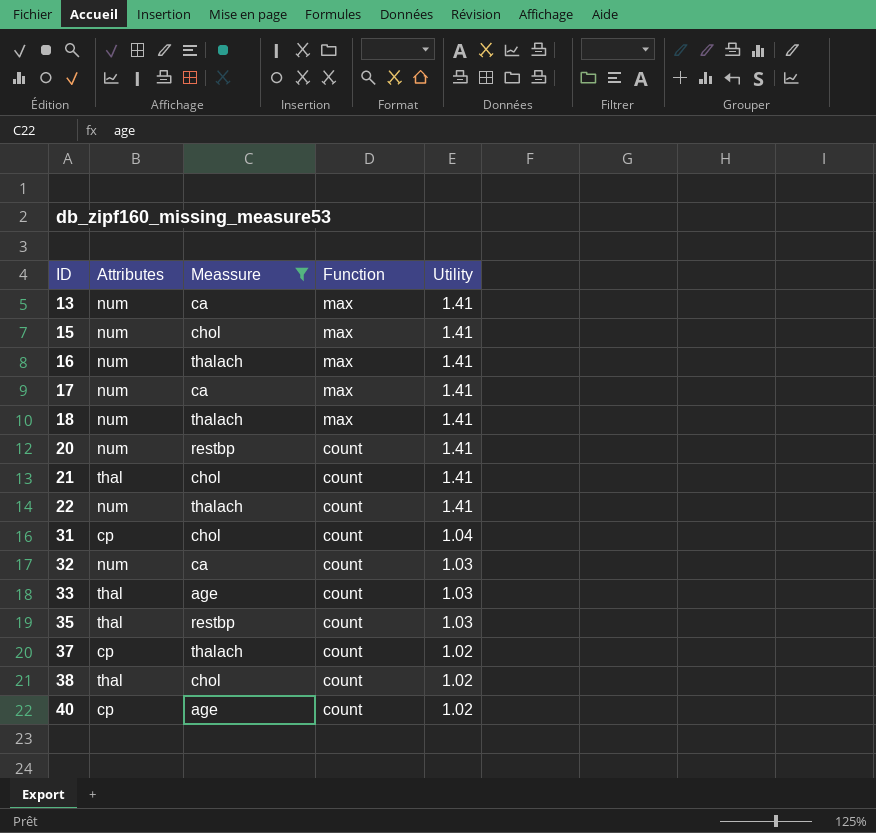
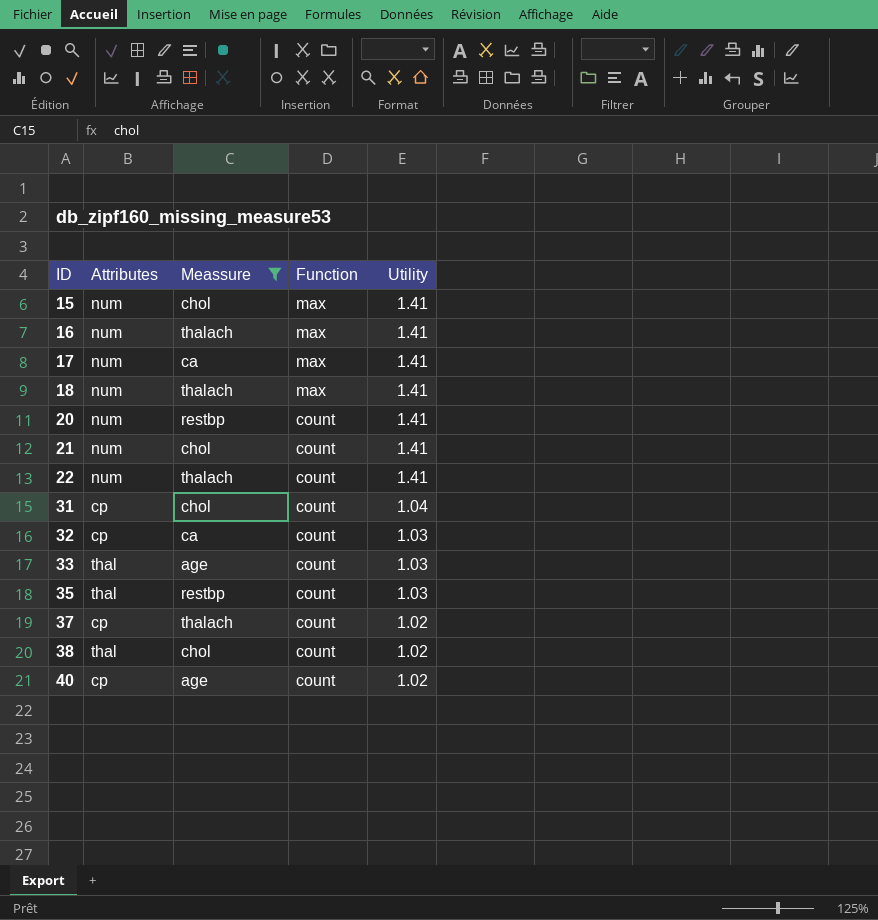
row 13: num | ca | max | 1.41 -> none
21 | Attributes: thal -> num
32 | Attributes: num -> cp

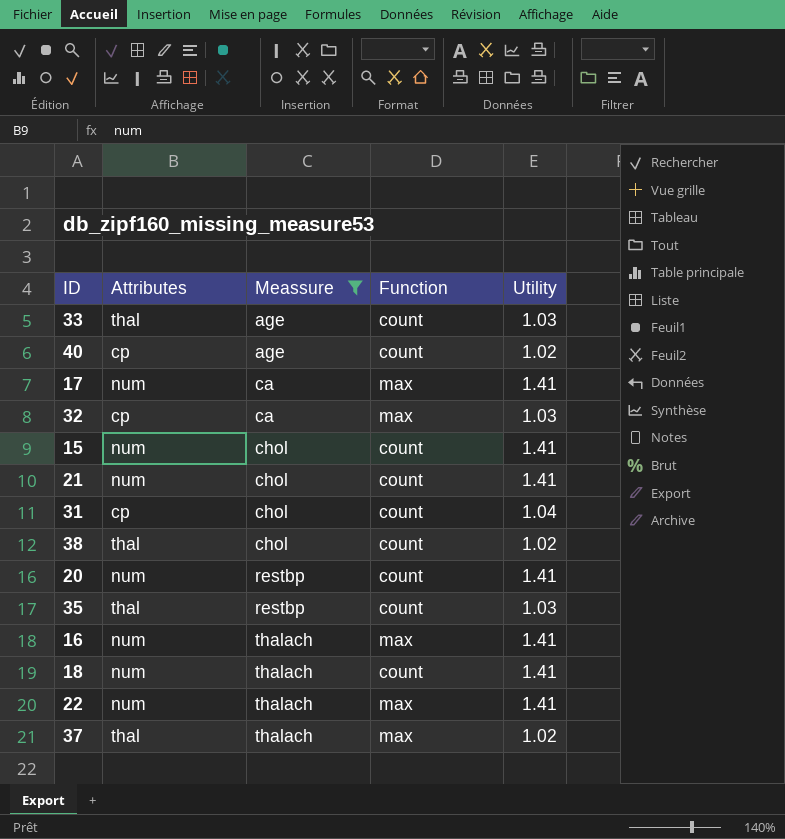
row order: ID ascending -> Meassure ascending
32 | Function: count -> max
15 | Function: max -> count
18 | Function: max -> count
22 | Function: count -> max
37 | Attributes: cp -> thal
37 | Function: count -> max

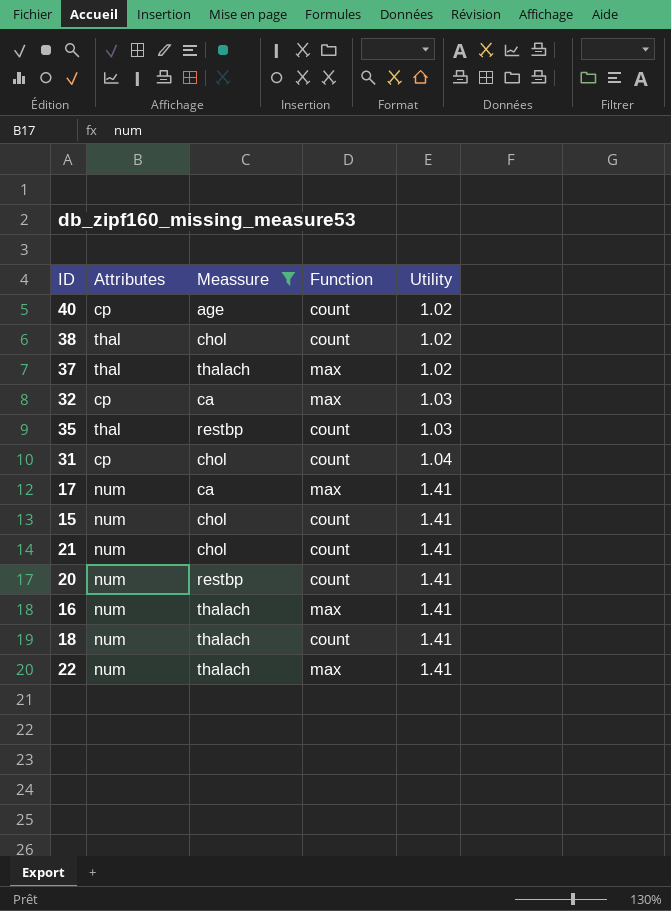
row order: Meassure ascending -> Utility ascending
row 33: thal | age | count | 1.03 -> none

